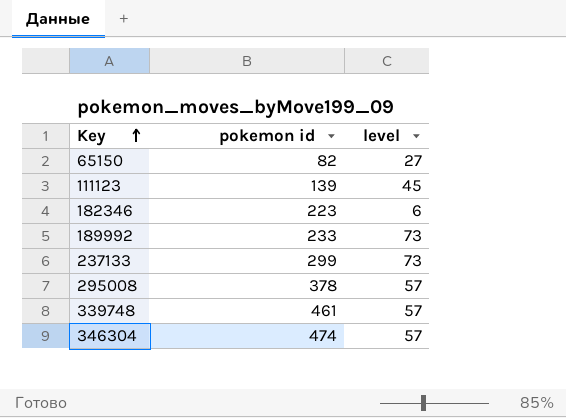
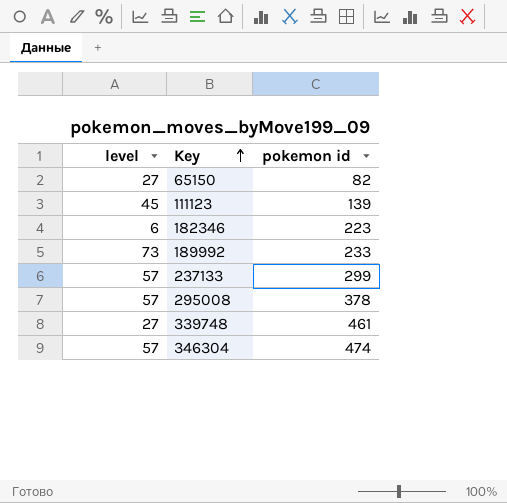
column level | position: 3 -> 1
237133 | level: 73 -> 57
339748 | level: 57 -> 27

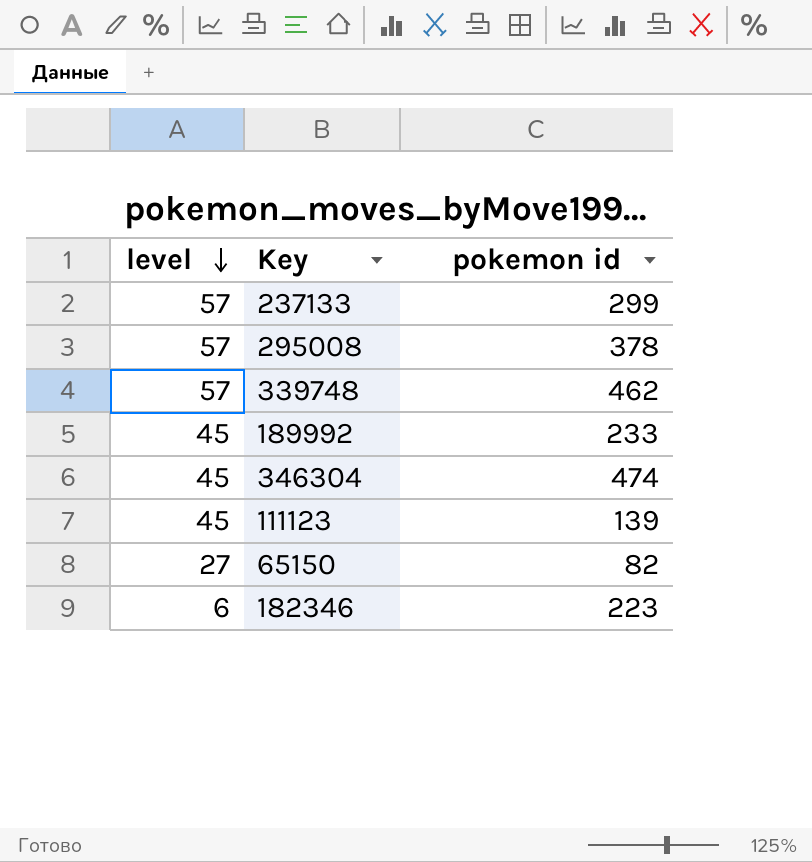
row order: Key ascending -> level descending
339748 | level: 27 -> 57
339748 | pokemon id: 461 -> 462
189992 | level: 73 -> 45
346304 | level: 57 -> 45

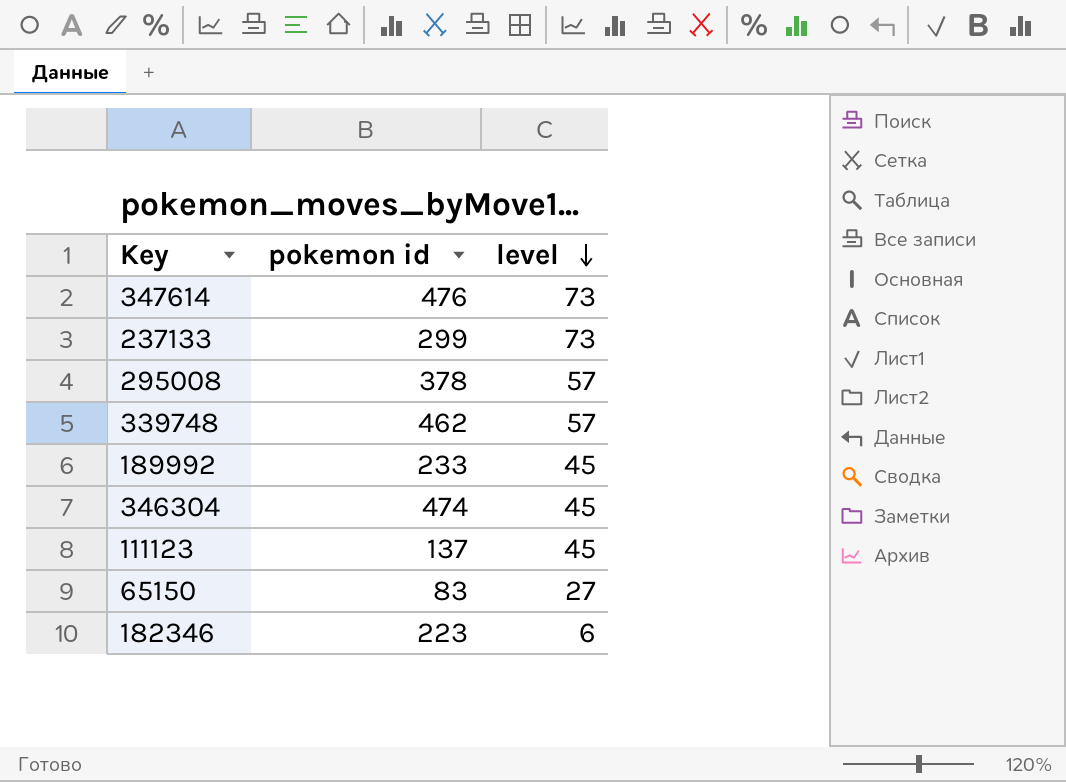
column level | position: 1 -> 3
row 347614: none -> 476 | 73
237133 | level: 57 -> 73
111123 | pokemon id: 139 -> 137
65150 | pokemon id: 82 -> 83

